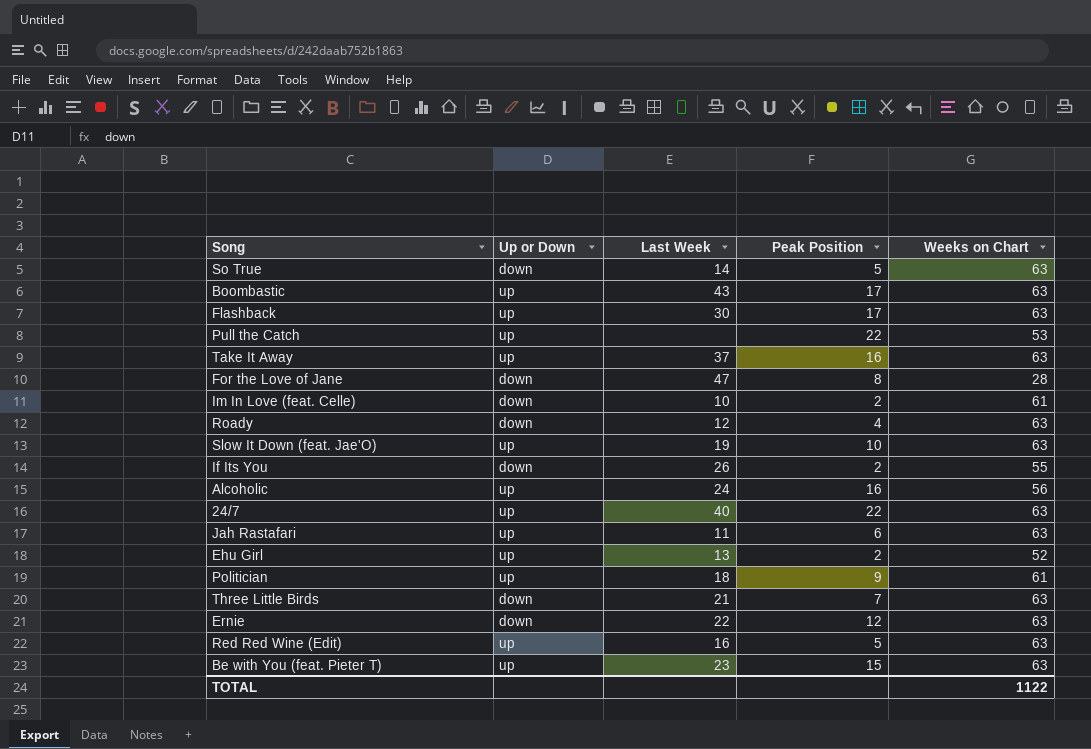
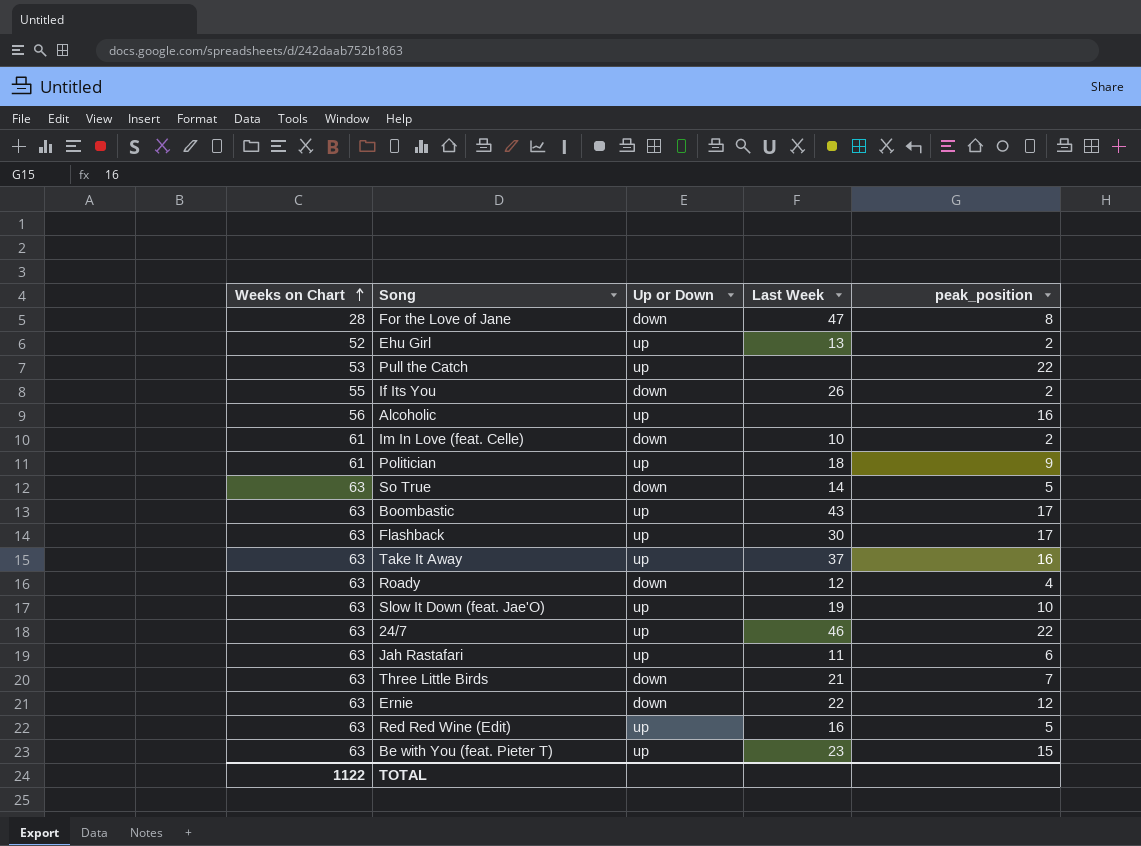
row order: none -> Weeks on Chart ascending
column Weeks on Chart | position: 5 -> 1
column name: Peak Position -> peak_position
Alcoholic | Last Week: 24 -> none
24/7 | Last Week: 40 -> 46

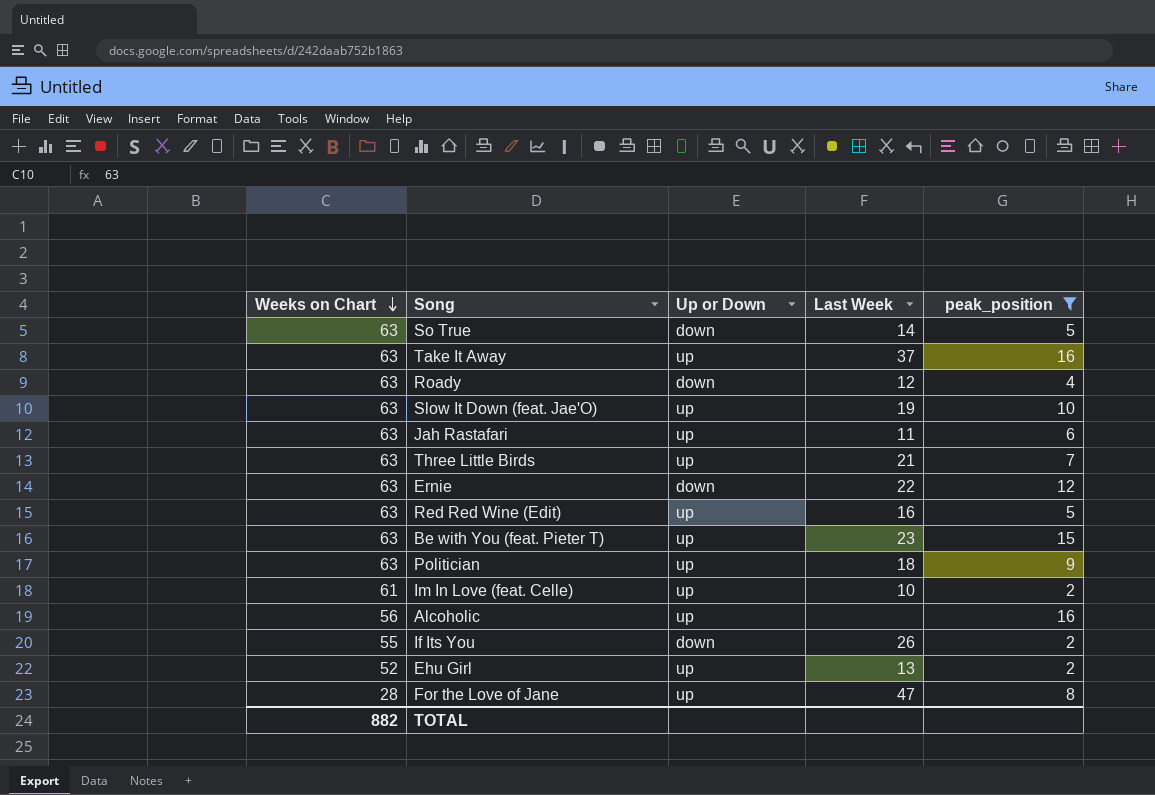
filter: none -> peak_position <= 16
row order: Weeks on Chart ascending -> Weeks on Chart descending
Three Little Birds | Up or Down: down -> up
Politician | Weeks on Chart: 61 -> 63
Im In Love (feat. Celle) | Up or Down: down -> up
For the Love of Jane | Up or Down: down -> up
TOTAL | Weeks on Chart: 1122 -> 882

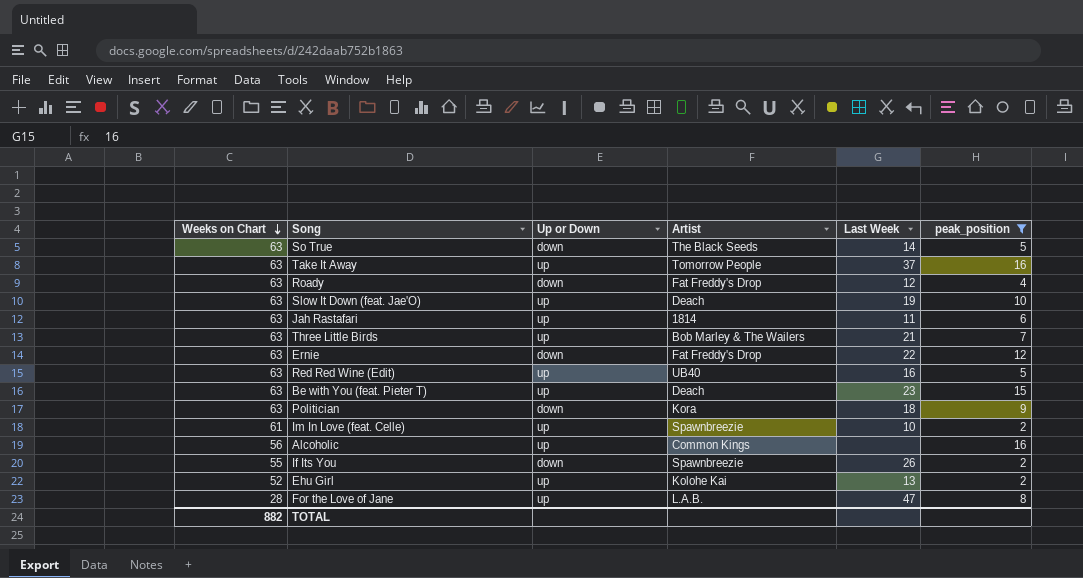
column Artist | position: none -> 4
Politician | Up or Down: up -> down

